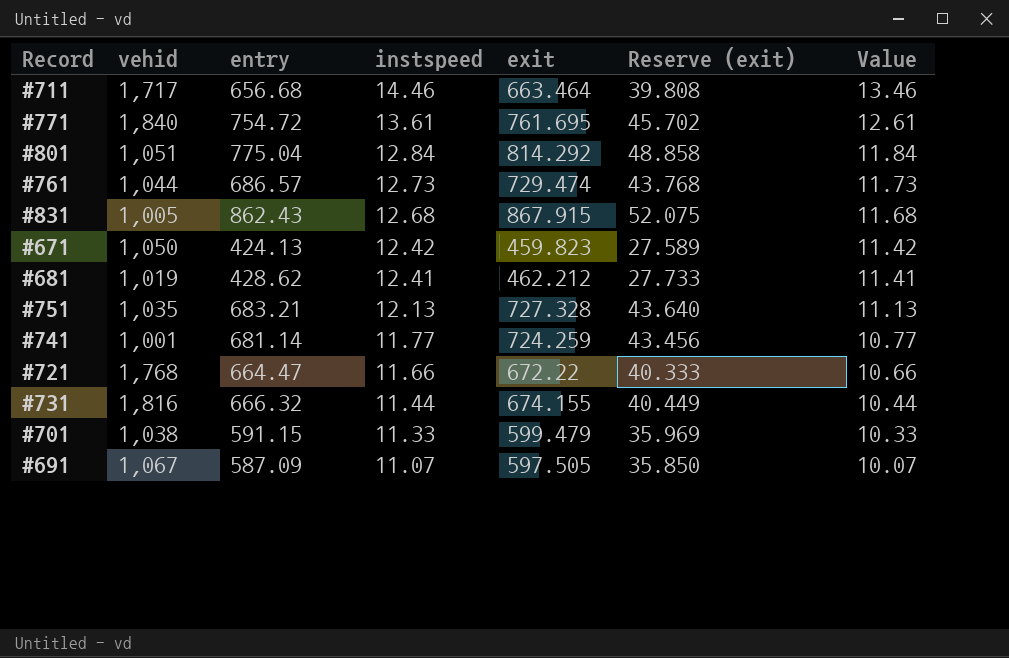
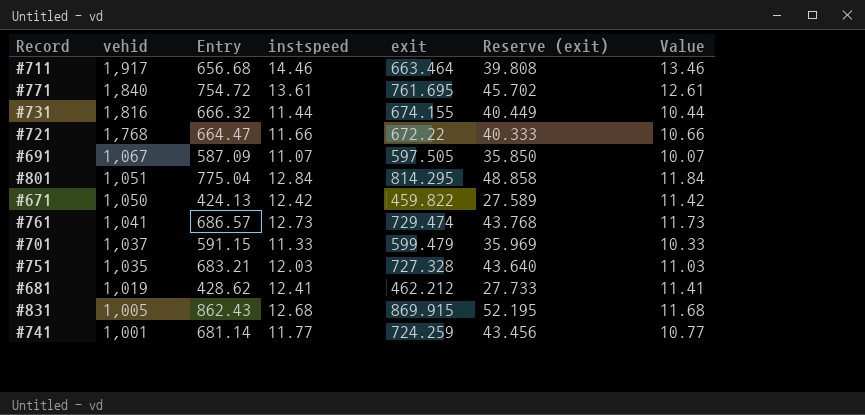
row order: instspeed descending -> vehid descending
column name: entry -> Entry
#711 | vehid: 1,717 -> 1,917
#801 | exit: 814.292 -> 814.295
#671 | exit: 459.823 -> 459.822
#761 | vehid: 1,044 -> 1,041
#701 | vehid: 1,038 -> 1,037
#751 | instspeed: 12.13 -> 12.03
#751 | Value: 11.13 -> 11.03
#831 | exit: 867.915 -> 869.915
#831 | Reserve (exit): 52.075 -> 52.195

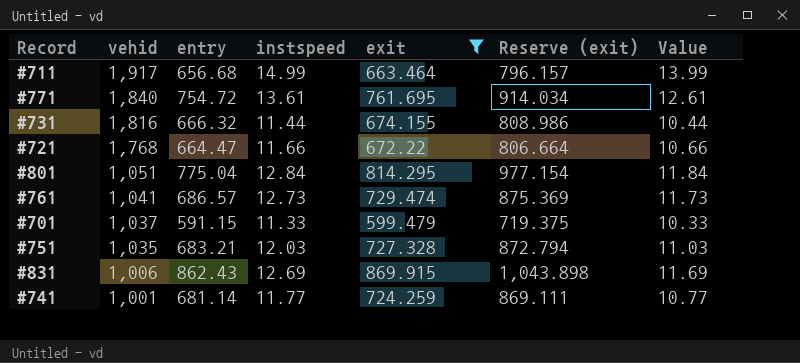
filter: none -> exit >= 599.479
column name: Entry -> entry
column Reserve (exit) | formula: [exit] * 0.06 -> [exit] * 1.2
#711 | instspeed: 14.46 -> 14.99
#711 | Value: 13.46 -> 13.99
#831 | vehid: 1,005 -> 1,006
#831 | instspeed: 12.68 -> 12.69
#831 | Value: 11.68 -> 11.69

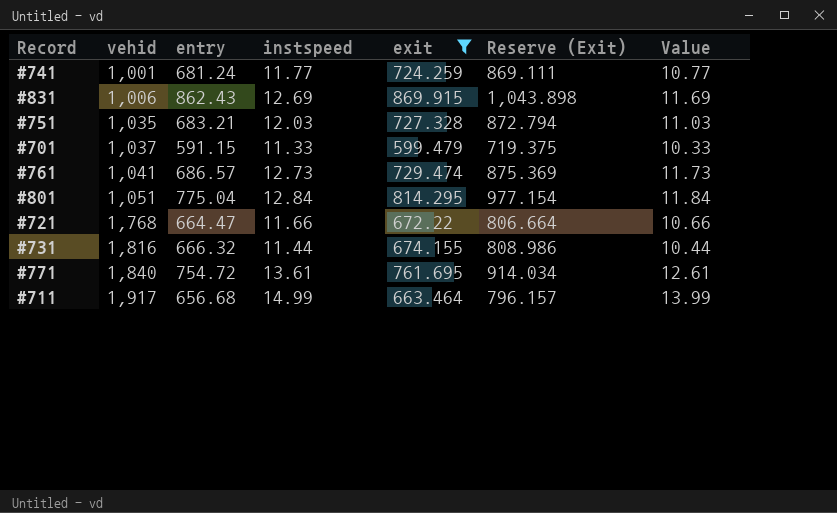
row order: vehid descending -> vehid ascending
column name: Reserve (exit) -> Reserve (Exit)
#741 | entry: 681.14 -> 681.24

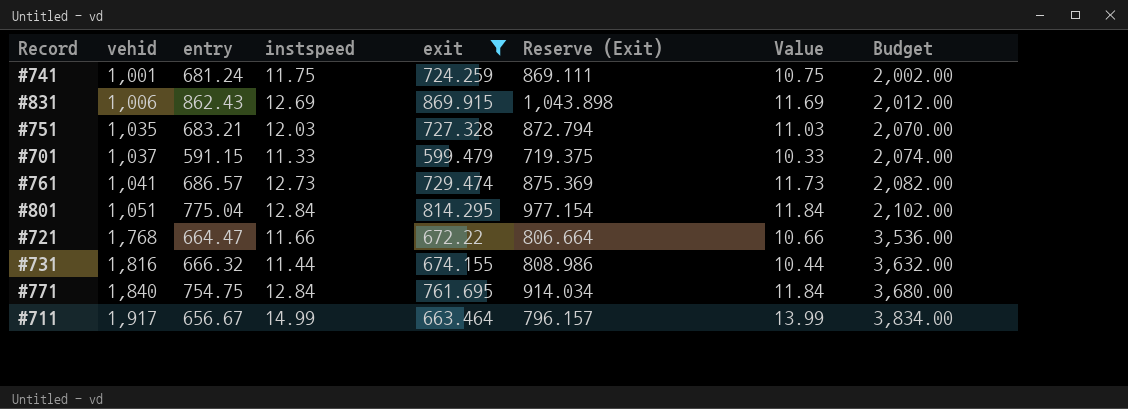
column Budget | formula: none -> [vehid] * 2
#741 | instspeed: 11.77 -> 11.75
#741 | Value: 10.77 -> 10.75
#771 | entry: 754.72 -> 754.75
#771 | instspeed: 13.61 -> 12.84
#771 | Value: 12.61 -> 11.84
#711 | entry: 656.68 -> 656.67

